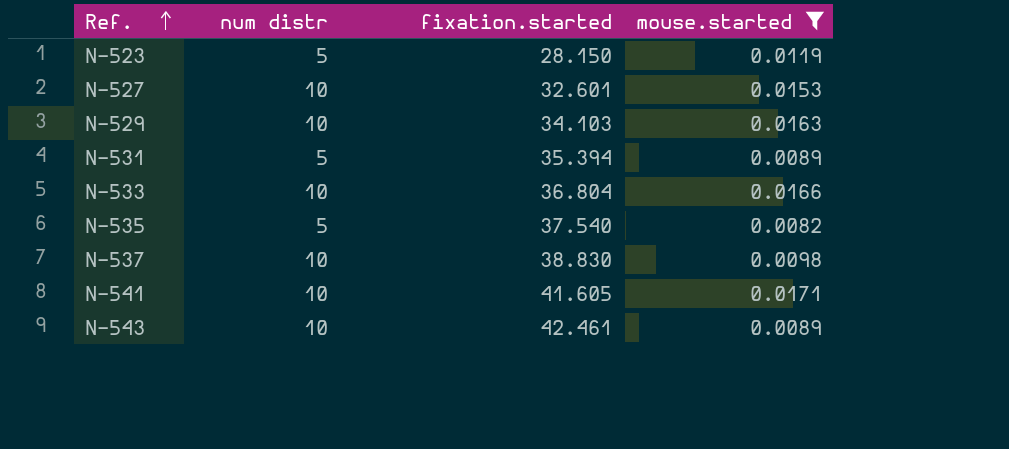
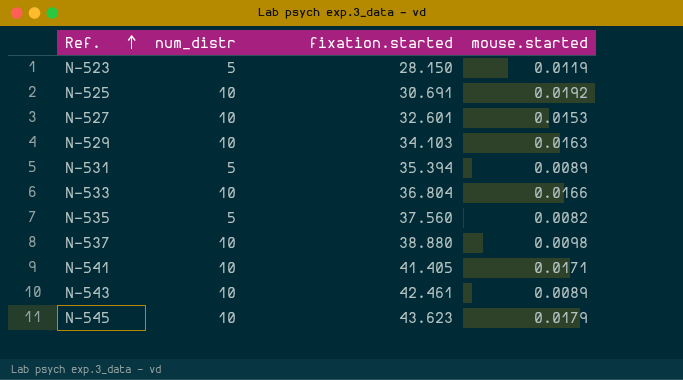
filter: mouse.started <= 0.0171 -> none
column name: num distr -> num_distr
N-535 | fixation.started: 37.540 -> 37.560
N-537 | fixation.started: 38.830 -> 38.880
N-541 | fixation.started: 41.605 -> 41.405

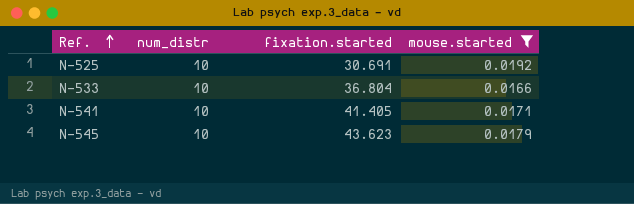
filter: none -> mouse.started >= 0.0166

